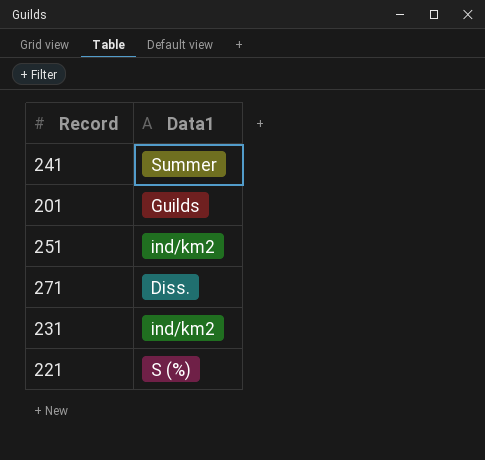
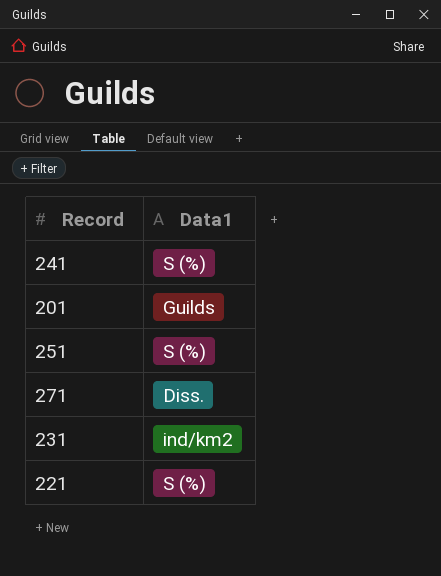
241 | Data1: Summer -> S (%)
251 | Data1: ind/km2 -> S (%)

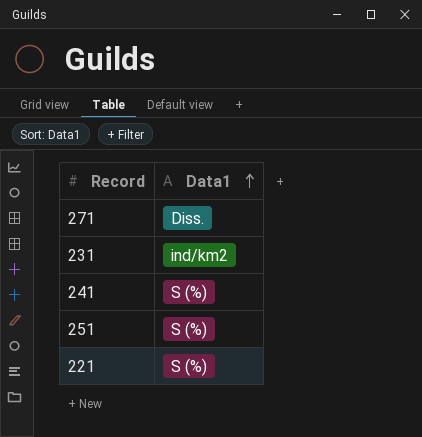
row order: none -> Data1 ascending
row 201: Guilds -> none

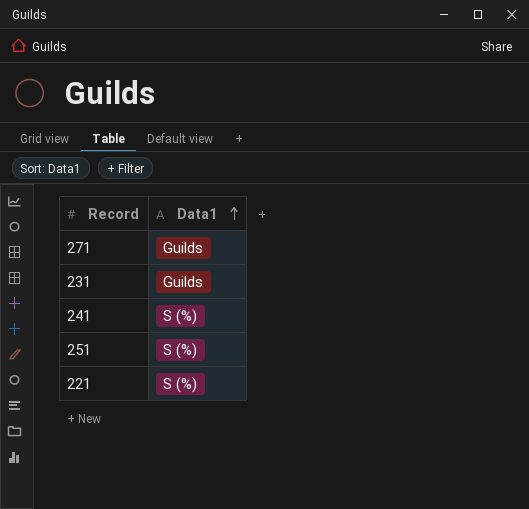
271 | Data1: Diss. -> Guilds
231 | Data1: ind/km2 -> Guilds

